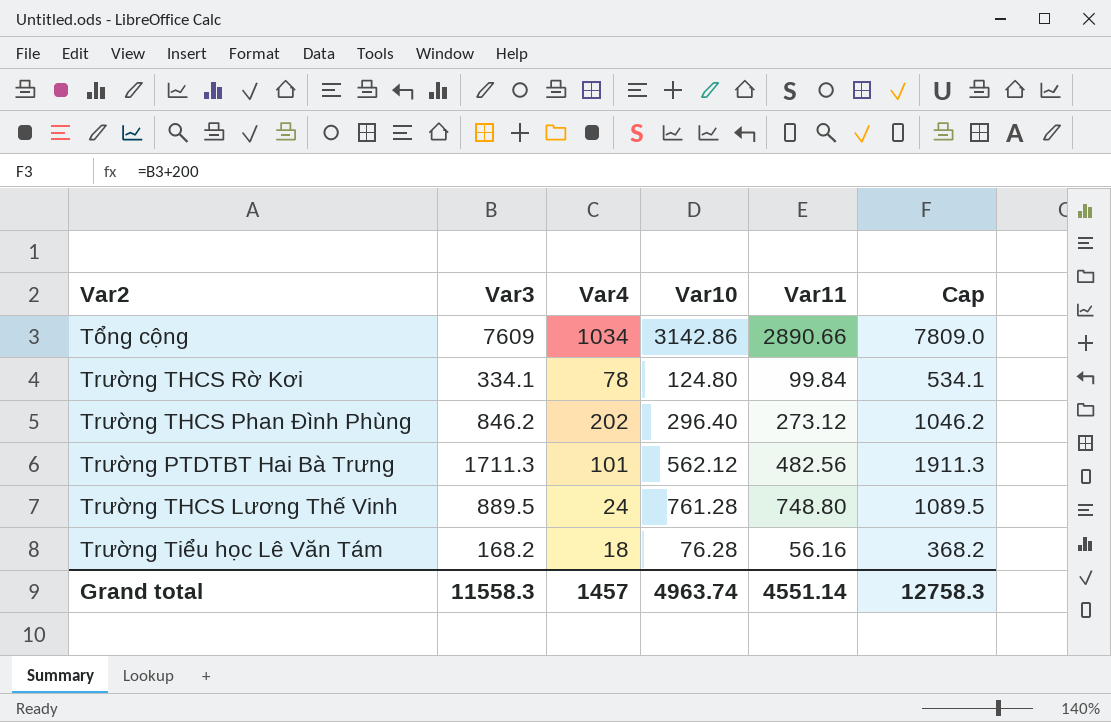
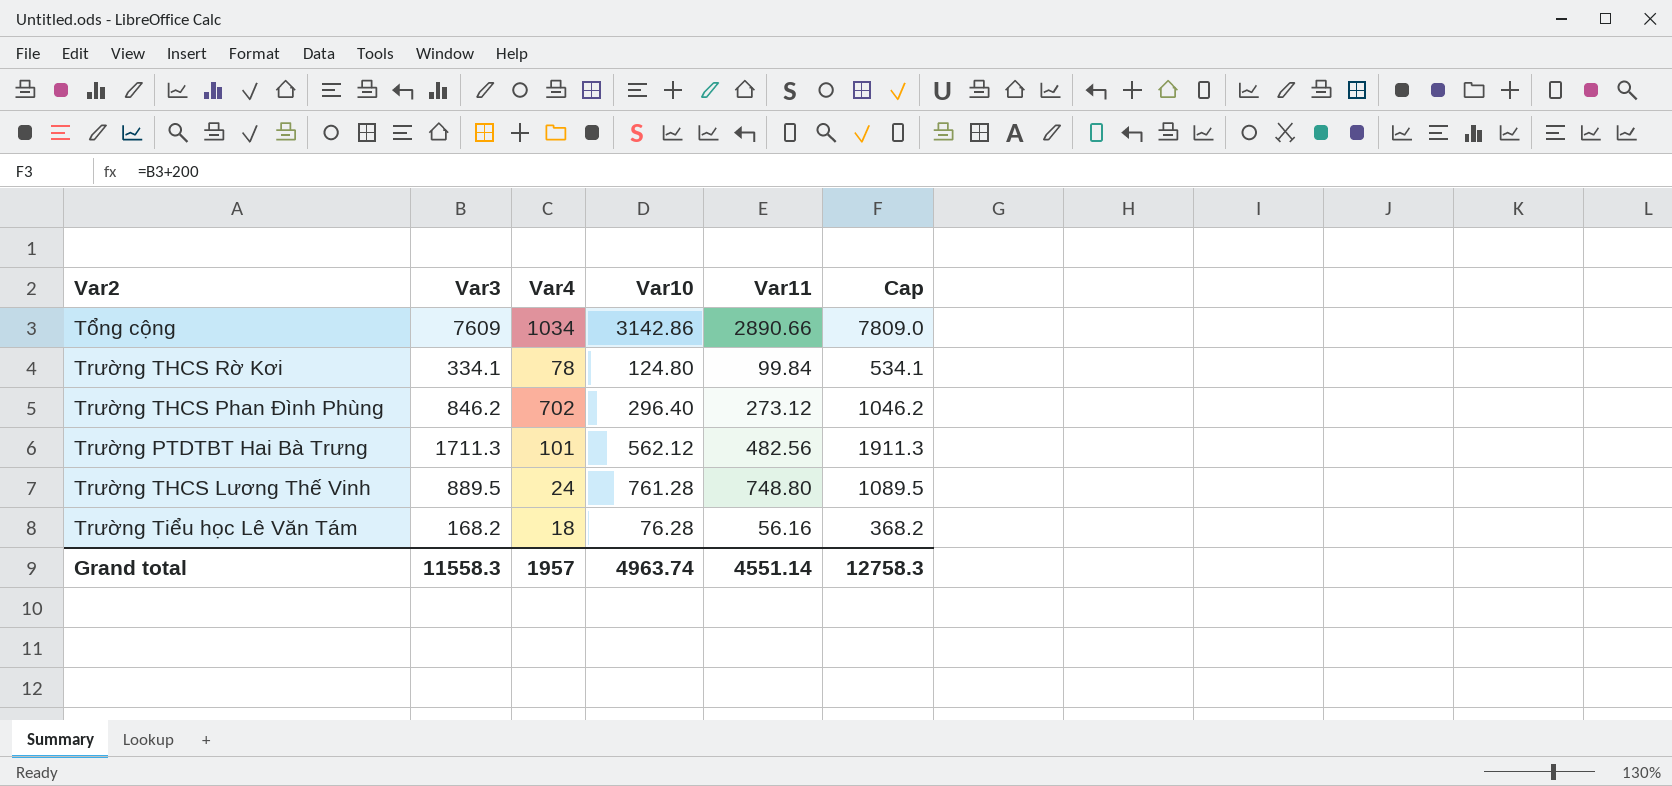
Trường THCS Phan Đình Phùng | Var4: 202 -> 702
Grand total | Var4: 1457 -> 1957

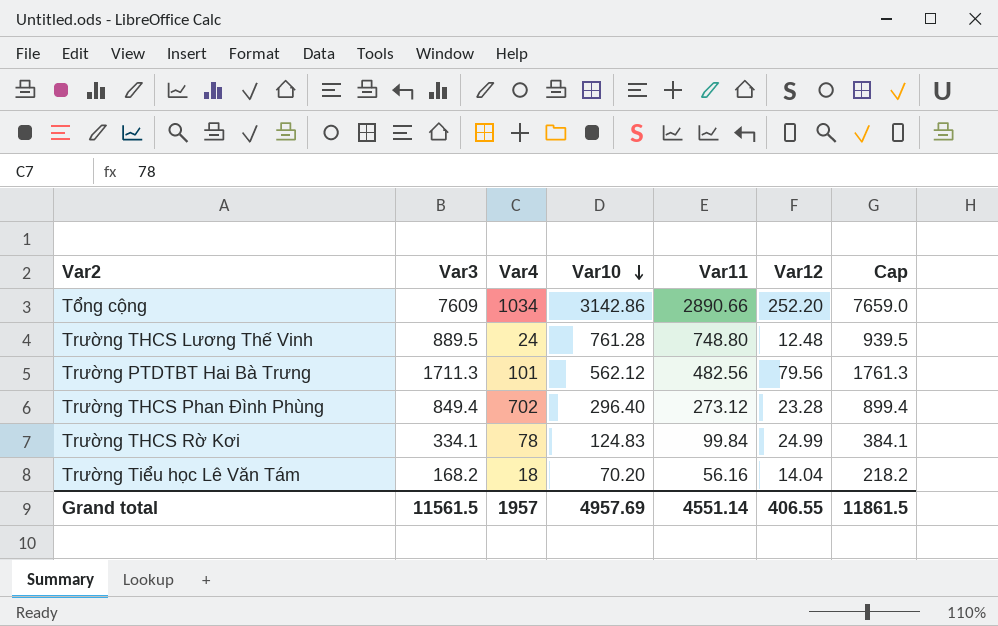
row order: none -> Var10 descending
column Var12 | formula: none -> [Var10] - [Var11]
column Cap | formula: [Var3] + 200 -> [Var3] + 50
Trường THCS Phan Đình Phùng | Var3: 846.2 -> 849.4
Trường THCS Rờ Kơi | Var10: 124.80 -> 124.83
Trường Tiểu học Lê Văn Tám | Var10: 76.28 -> 70.20
Grand total | Var3: 11558.3 -> 11561.5
Grand total | Var10: 4963.74 -> 4957.69
Grand total | Cap: 12758.3 -> 11861.5

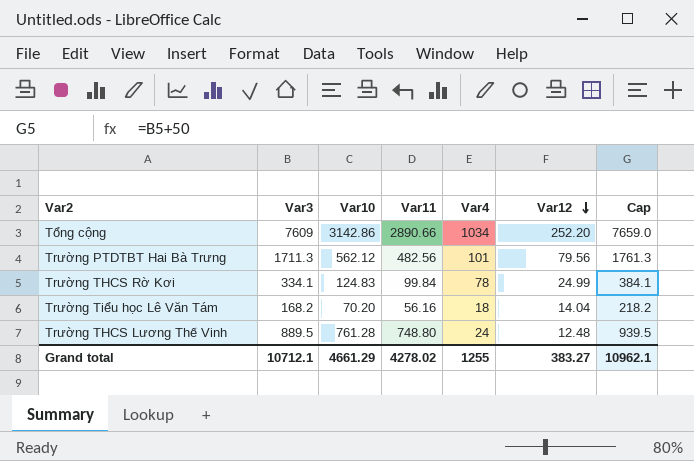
row order: Var10 descending -> Var12 descending
column Var4 | position: 3 -> 5
row Trường THCS Phan Đình Phùng: 849.4 | 702 | 296.40 | 273.12 | 23.28 | 899.4 -> none
Grand total | Var3: 11561.5 -> 10712.1
Grand total | Var10: 4957.69 -> 4661.29
Grand total | Var11: 4551.14 -> 4278.02
Grand total | Var4: 1957 -> 1255
Grand total | Var12: 406.55 -> 383.27
Grand total | Cap: 11861.5 -> 10962.1

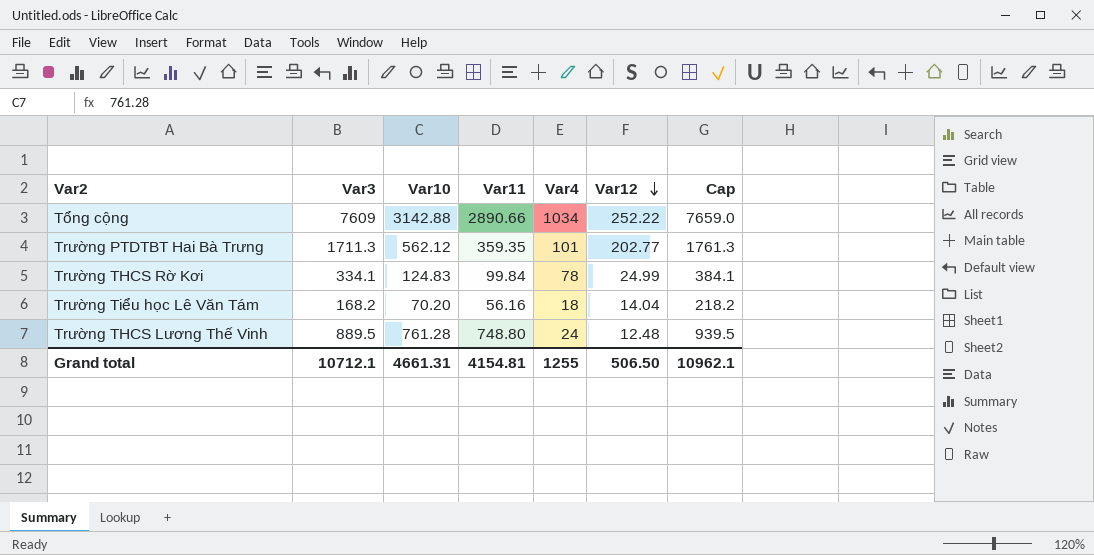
Tổng cộng | Var10: 3142.86 -> 3142.88
Tổng cộng | Var12: 252.20 -> 252.22
Trường PTDTBT Hai Bà Trưng | Var11: 482.56 -> 359.35
Trường PTDTBT Hai Bà Trưng | Var12: 79.56 -> 202.77
Grand total | Var10: 4661.29 -> 4661.31
Grand total | Var11: 4278.02 -> 4154.81
Grand total | Var12: 383.27 -> 506.50

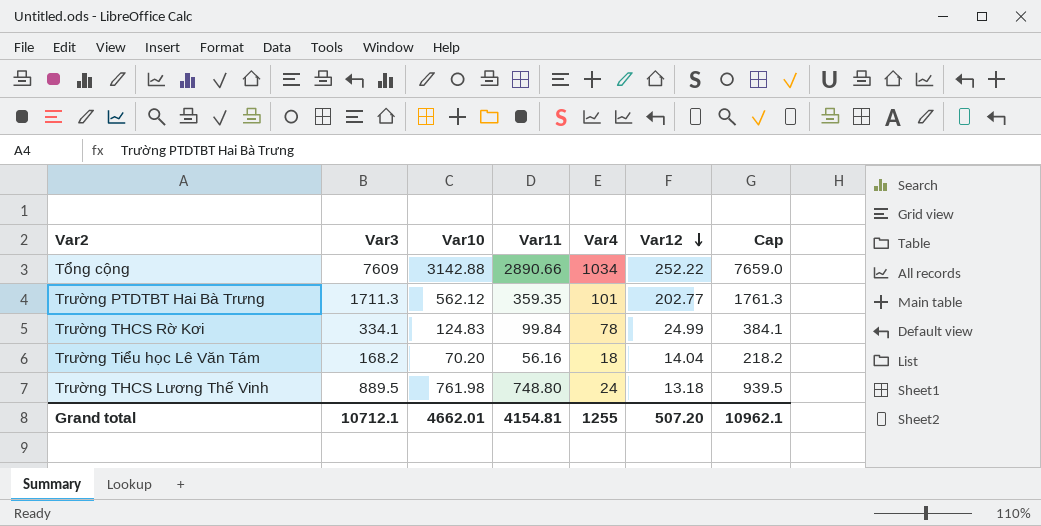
Trường THCS Lương Thế Vinh | Var10: 761.28 -> 761.98
Trường THCS Lương Thế Vinh | Var12: 12.48 -> 13.18
Grand total | Var10: 4661.31 -> 4662.01
Grand total | Var12: 506.50 -> 507.20

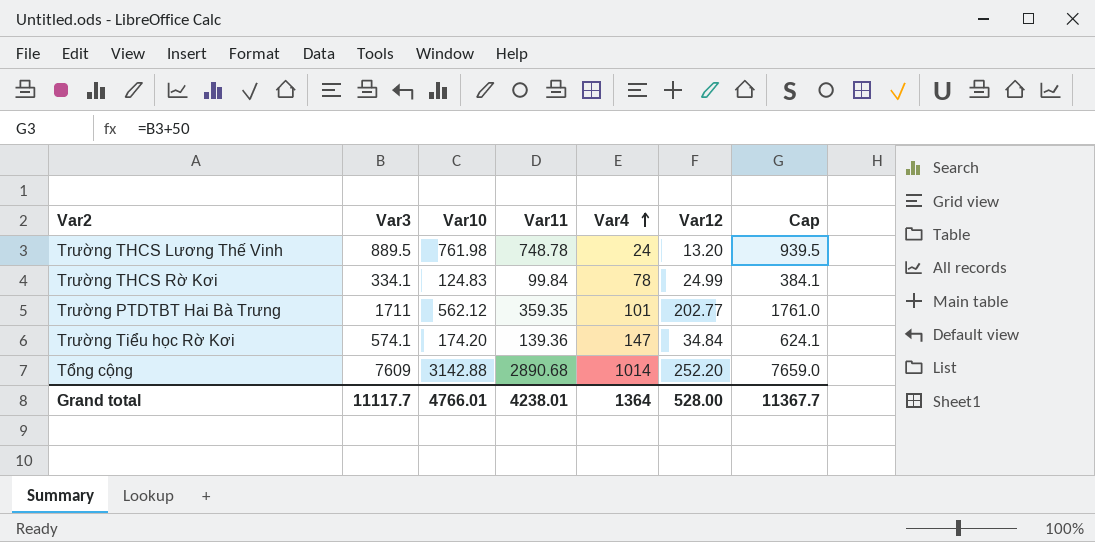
row order: Var12 descending -> Var4 ascending
row Trường Tiểu học Lê Văn Tám: 168.2 | 70.20 | 56.16 | 18 | 14.04 | 218.2 -> none
Trường THCS Lương Thế Vinh | Var11: 748.80 -> 748.78
Trường THCS Lương Thế Vinh | Var12: 13.18 -> 13.20
Trường PTDTBT Hai Bà Trưng | Var3: 1711.3 -> 1711
Trường PTDTBT Hai Bà Trưng | Cap: 1761.3 -> 1761.0
row Trường Tiểu học Rờ Kơi: none -> 574.1 | 174.20 | 139.36 | 147 | 34.84 | 624.1
Tổng cộng | Var11: 2890.66 -> 2890.68
Tổng cộng | Var4: 1034 -> 1014
Tổng cộng | Var12: 252.22 -> 252.20
Grand total | Var3: 10712.1 -> 11117.7
Grand total | Var10: 4662.01 -> 4766.01
Grand total | Var11: 4154.81 -> 4238.01
Grand total | Var4: 1255 -> 1364
Grand total | Var12: 507.20 -> 528.00
Grand total | Cap: 10962.1 -> 11367.7

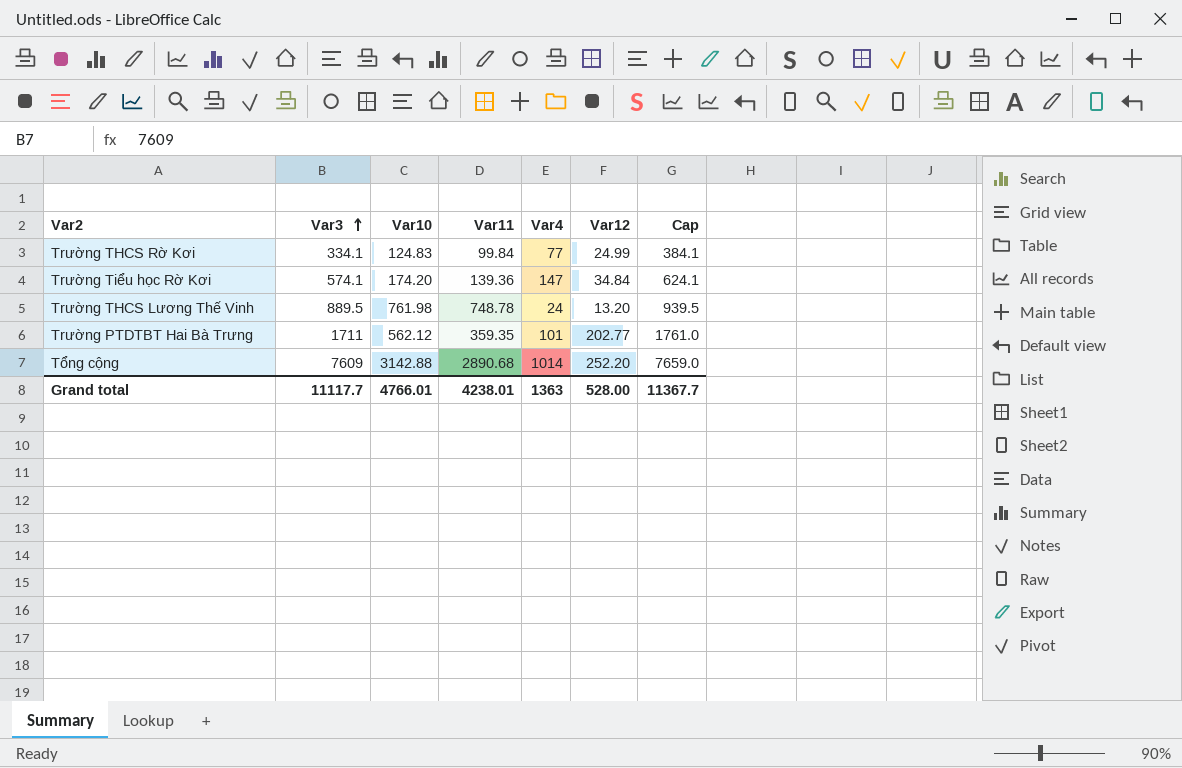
row order: Var4 ascending -> Var3 ascending
Trường THCS Rờ Kơi | Var4: 78 -> 77
Grand total | Var4: 1364 -> 1363

